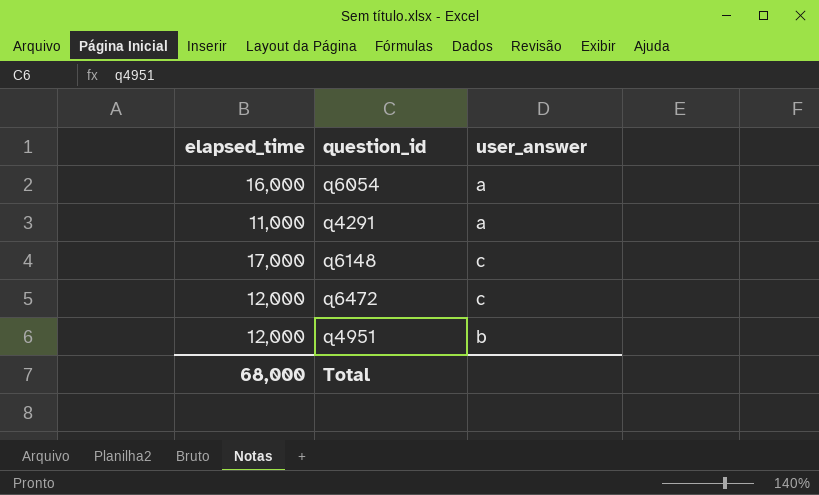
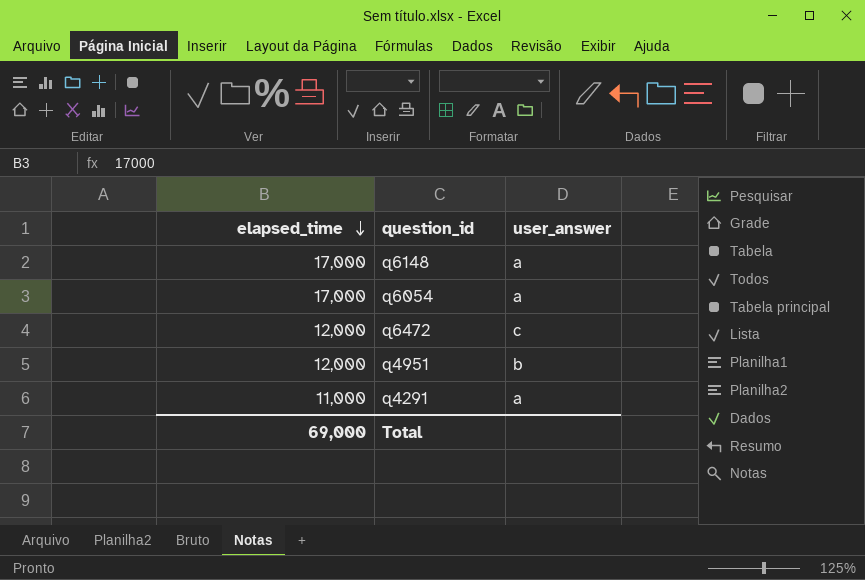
row order: none -> elapsed_time descending
q6148 | user_answer: c -> a
q6054 | elapsed_time: 16,000 -> 17,000
Total | elapsed_time: 68,000 -> 69,000

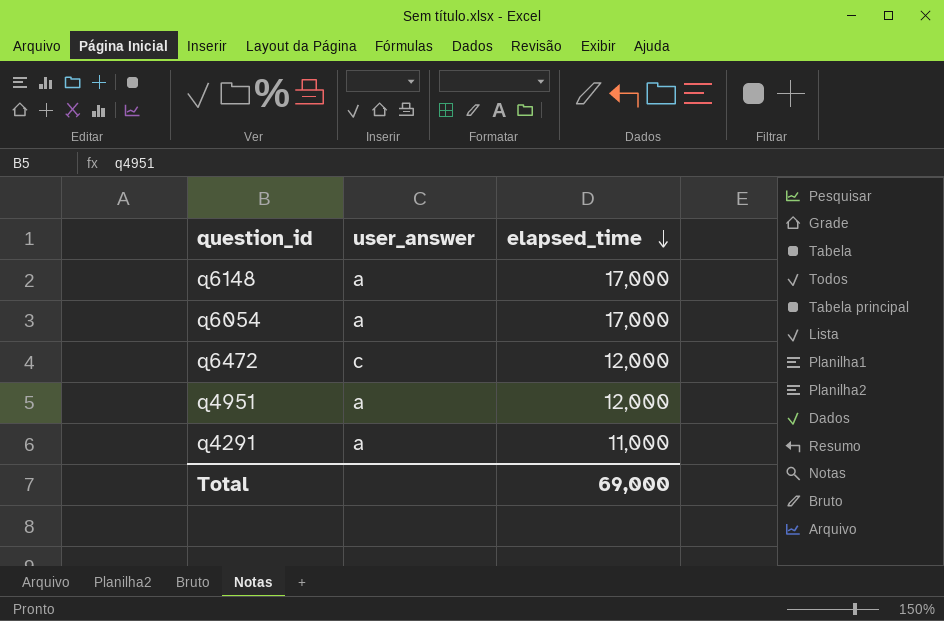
column elapsed_time | position: 1 -> 3
q4951 | user_answer: b -> a

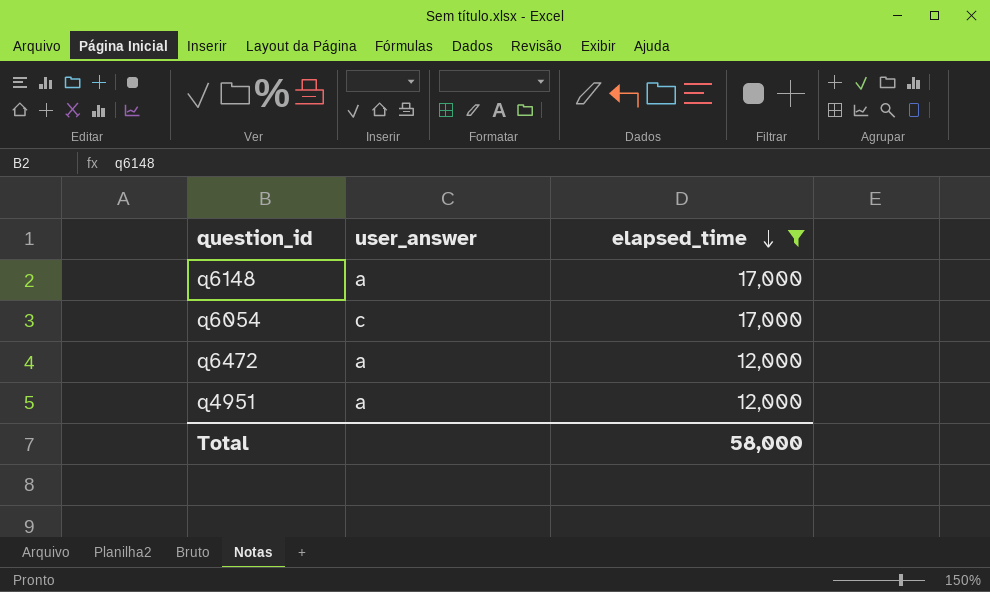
filter: none -> elapsed_time != 11,000
q6054 | user_answer: a -> c
q6472 | user_answer: c -> a
Total | elapsed_time: 69,000 -> 58,000

